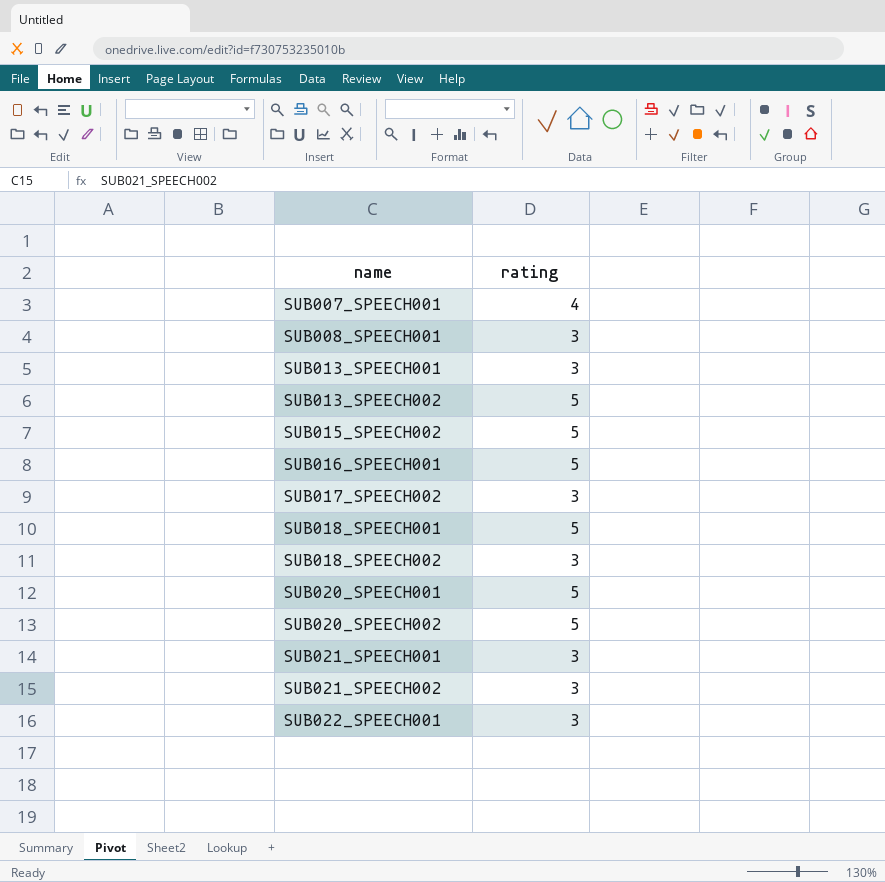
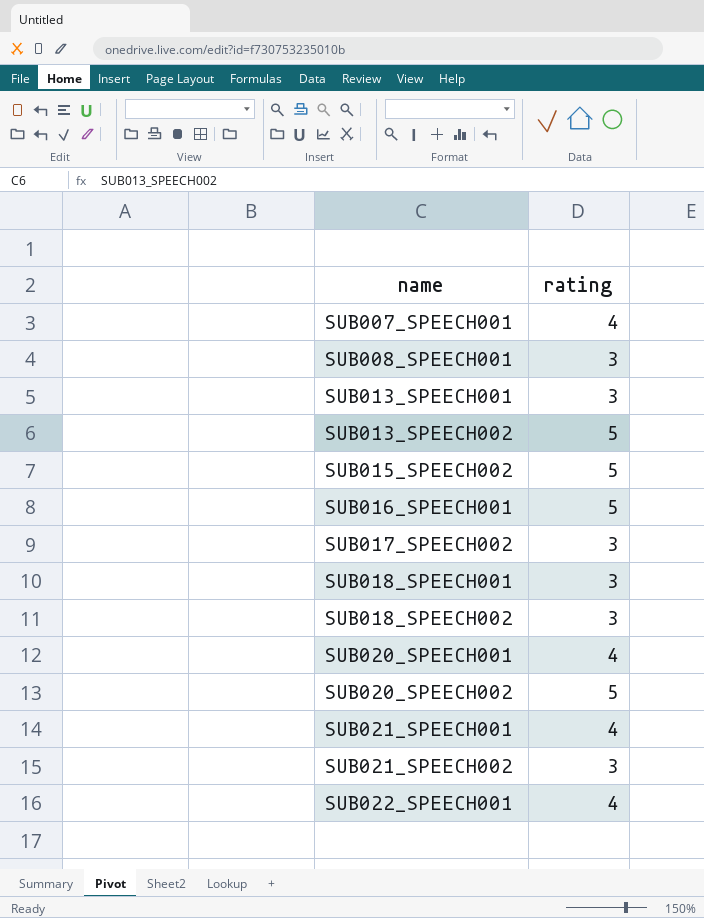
SUB018_SPEECH001 | rating: 5 -> 3
SUB020_SPEECH001 | rating: 5 -> 4
SUB021_SPEECH001 | rating: 3 -> 4
SUB022_SPEECH001 | rating: 3 -> 4

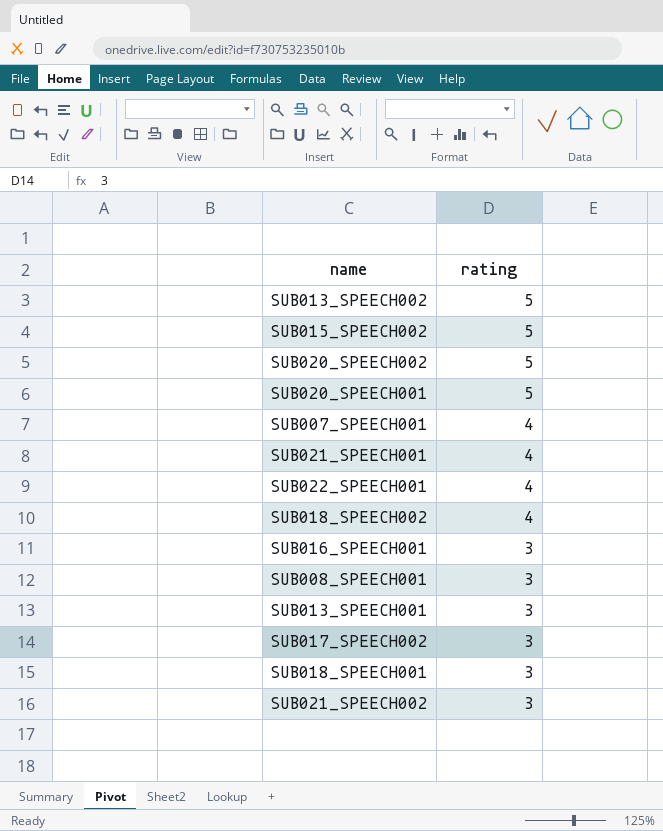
row order: name ascending -> rating descending
SUB020_SPEECH001 | rating: 4 -> 5
SUB018_SPEECH002 | rating: 3 -> 4
SUB016_SPEECH001 | rating: 5 -> 3

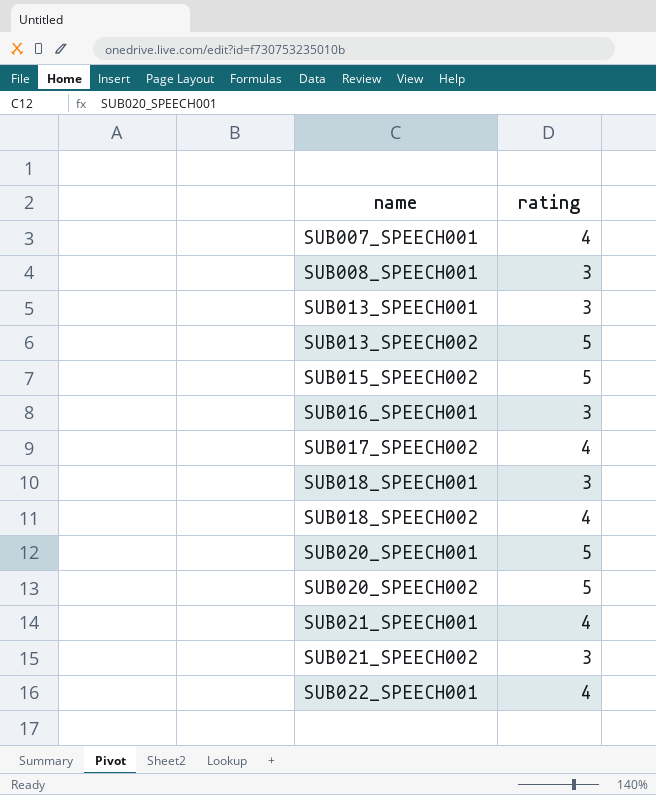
row order: rating descending -> name ascending
SUB017_SPEECH002 | rating: 3 -> 4

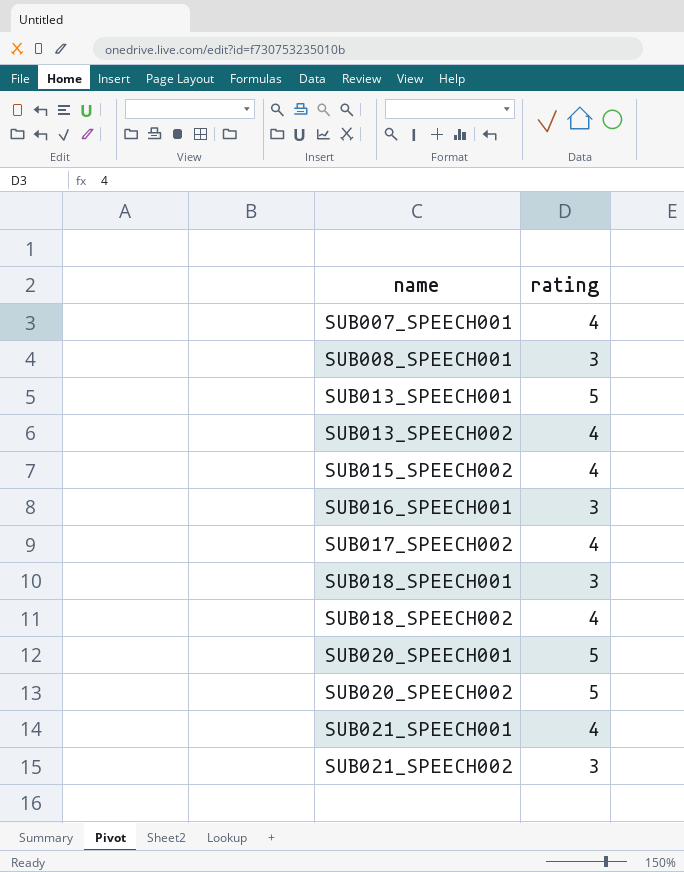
row SUB022_SPEECH001: 4 -> none
SUB013_SPEECH001 | rating: 3 -> 5
SUB013_SPEECH002 | rating: 5 -> 4
SUB015_SPEECH002 | rating: 5 -> 4

